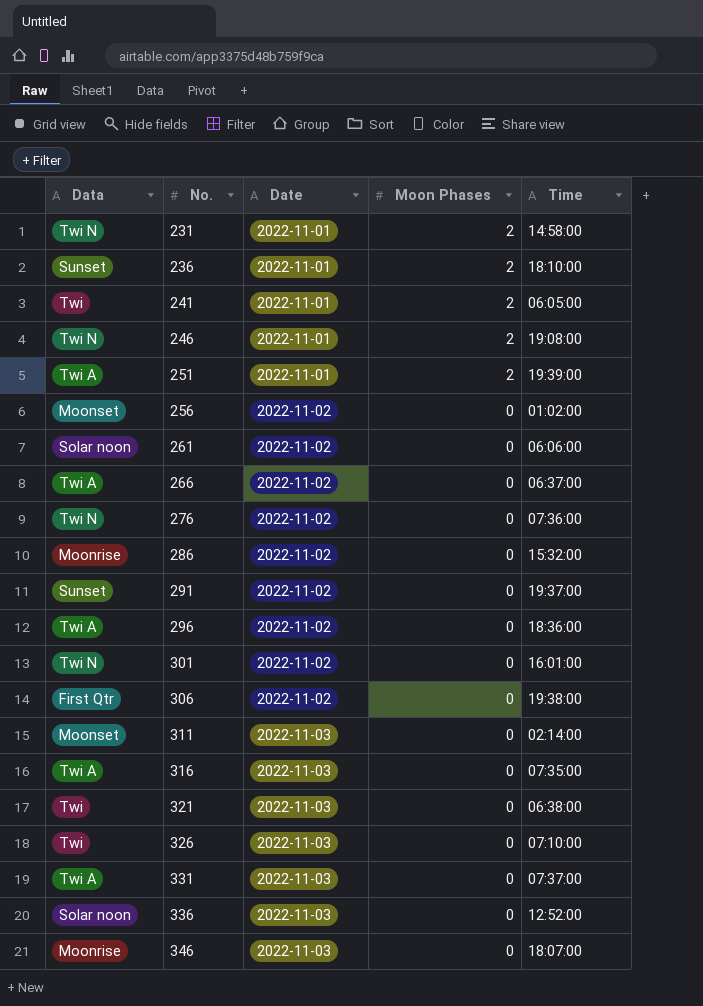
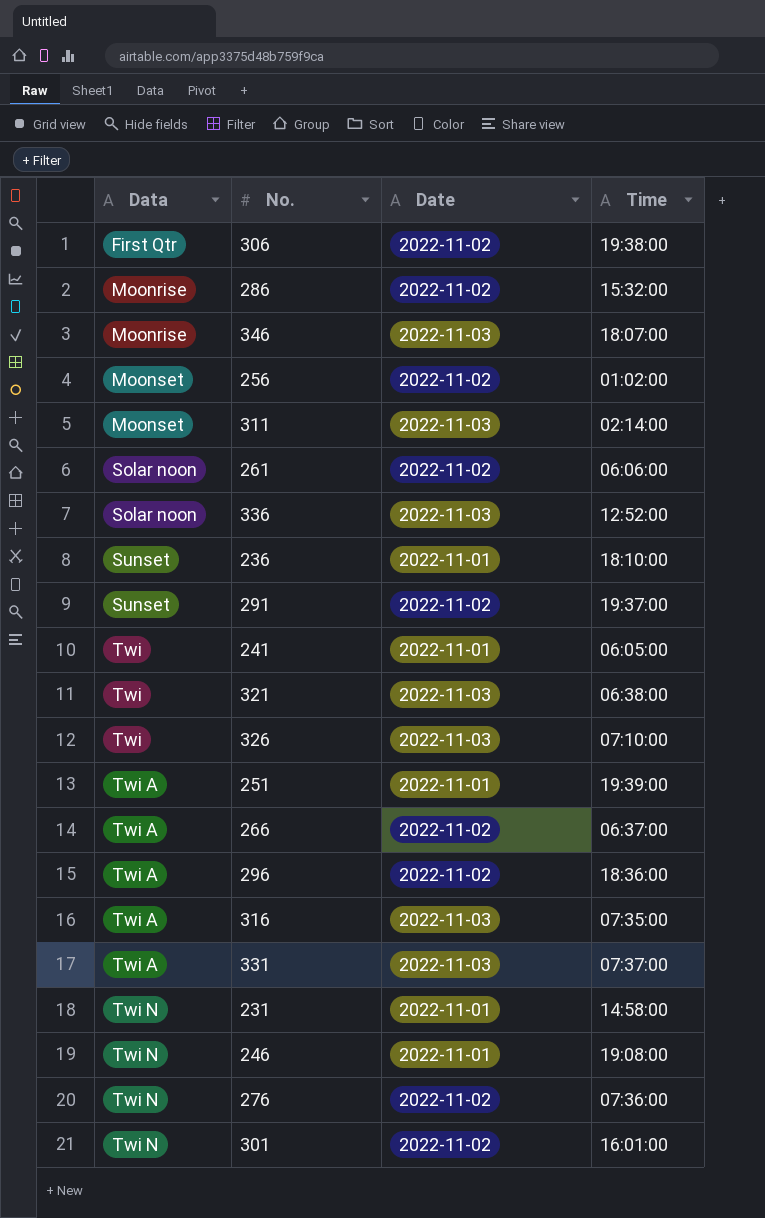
row order: No. ascending -> Data ascending
column Moon Phases | position: 4 -> none

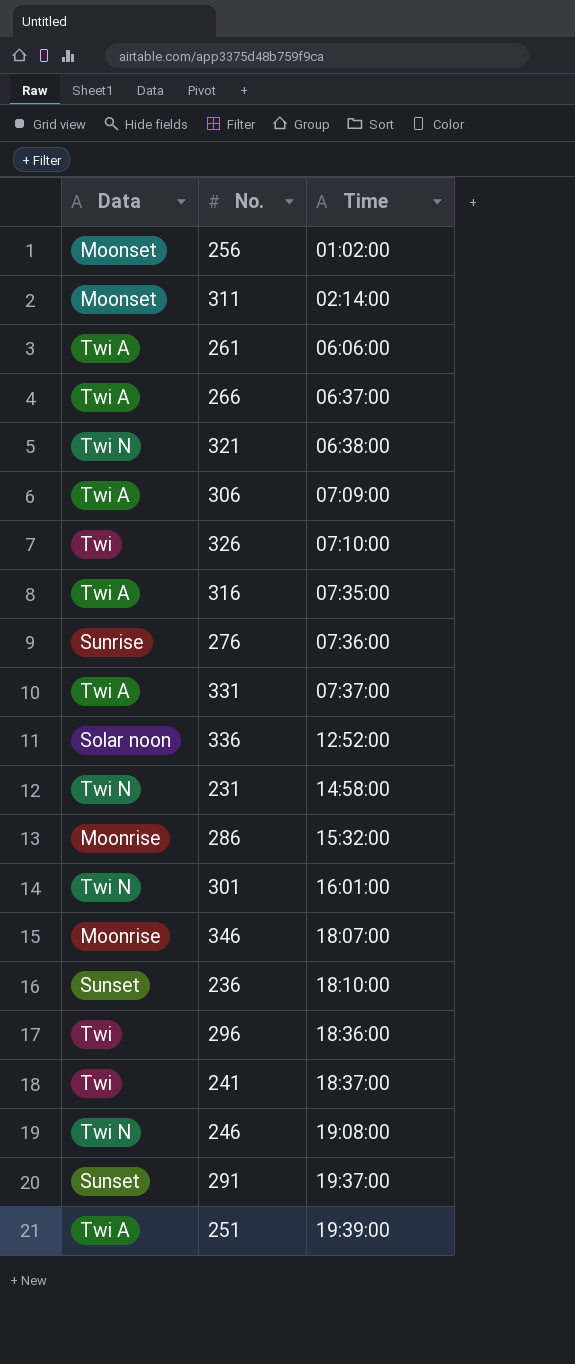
row order: Data ascending -> Time ascending
column Date | position: 3 -> none
261 | Data: Solar noon -> Twi A
321 | Data: Twi -> Twi N
306 | Data: First Qtr -> Twi A
306 | Time: 19:38:00 -> 07:09:00
276 | Data: Twi N -> Sunrise
296 | Data: Twi A -> Twi
241 | Time: 06:05:00 -> 18:37:00

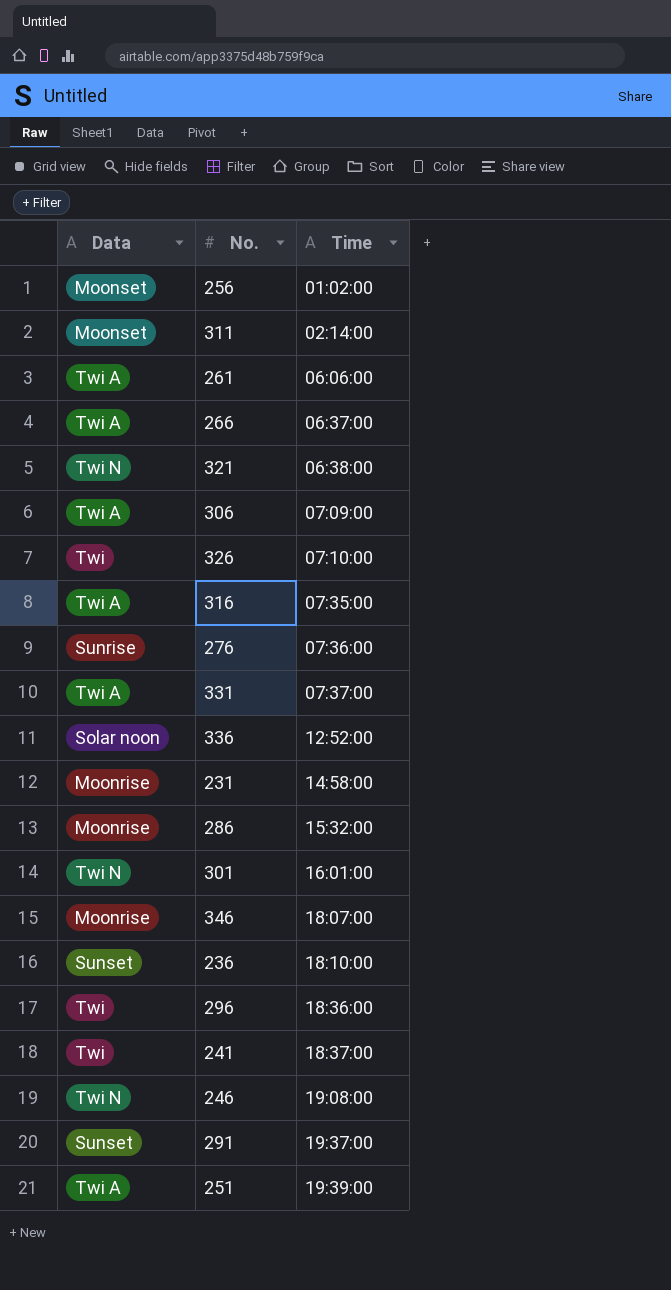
231 | Data: Twi N -> Moonrise

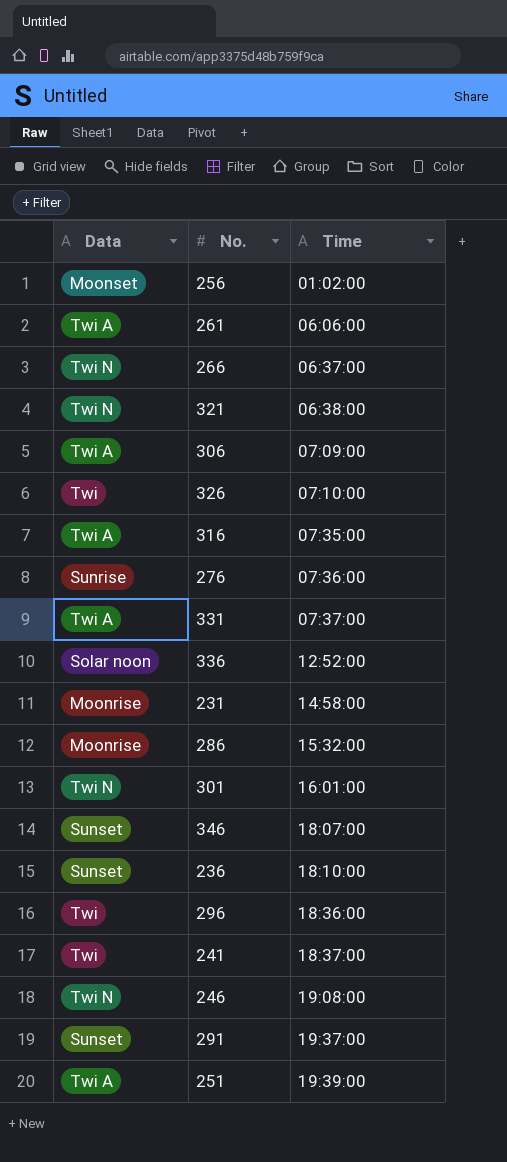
row 311: Moonset | 02:14:00 -> none
266 | Data: Twi A -> Twi N
346 | Data: Moonrise -> Sunset

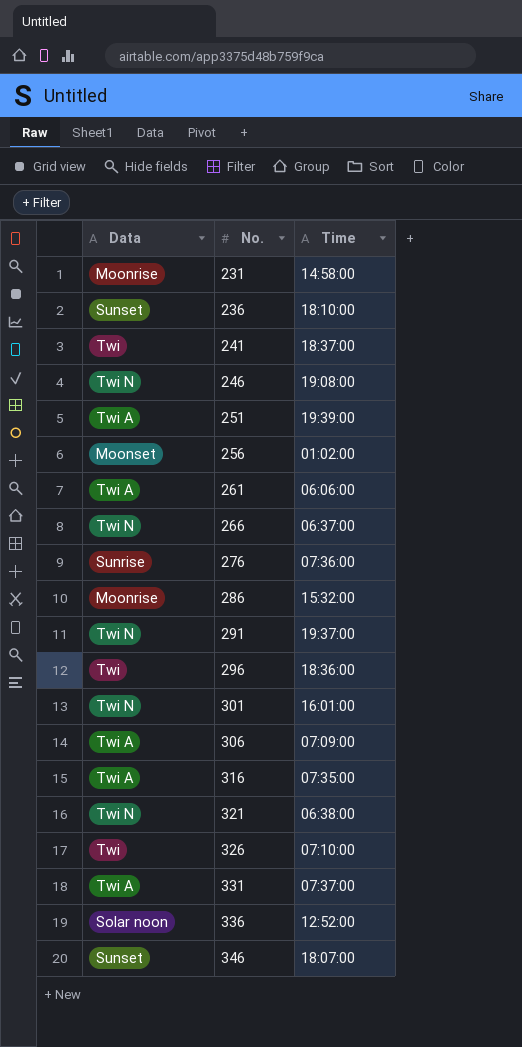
row order: Time ascending -> No. ascending
291 | Data: Sunset -> Twi N

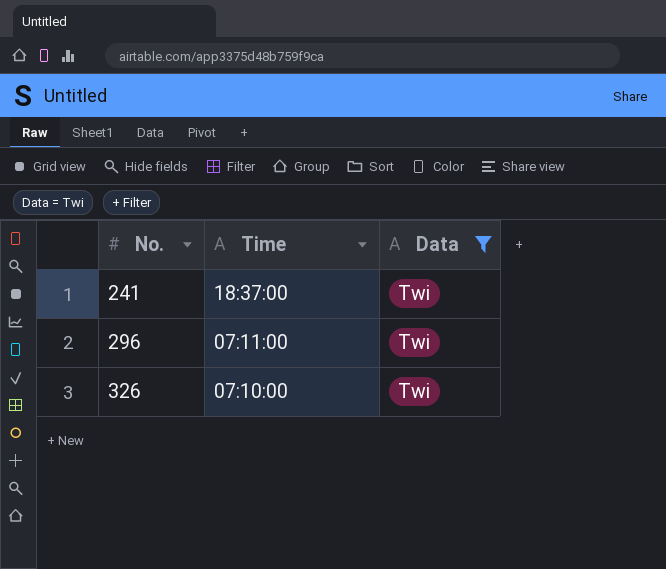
filter: none -> Data = Twi
column Data | position: 1 -> 3
296 | Time: 18:36:00 -> 07:11:00

